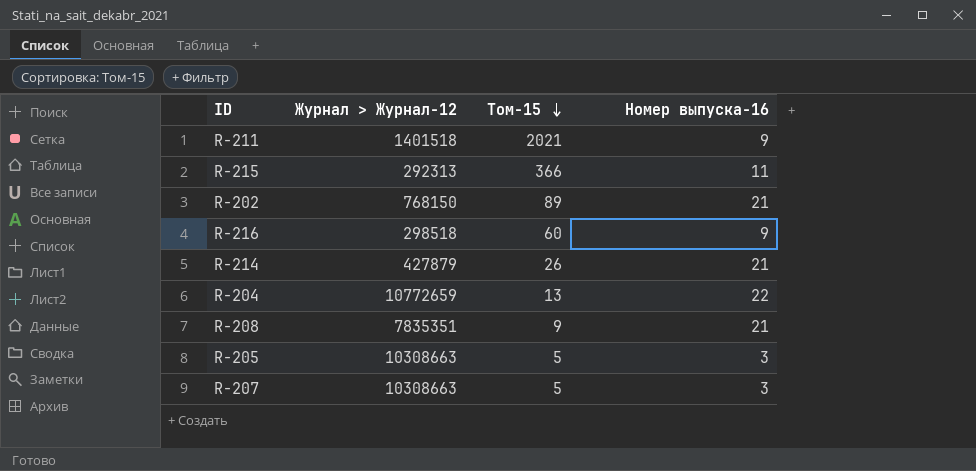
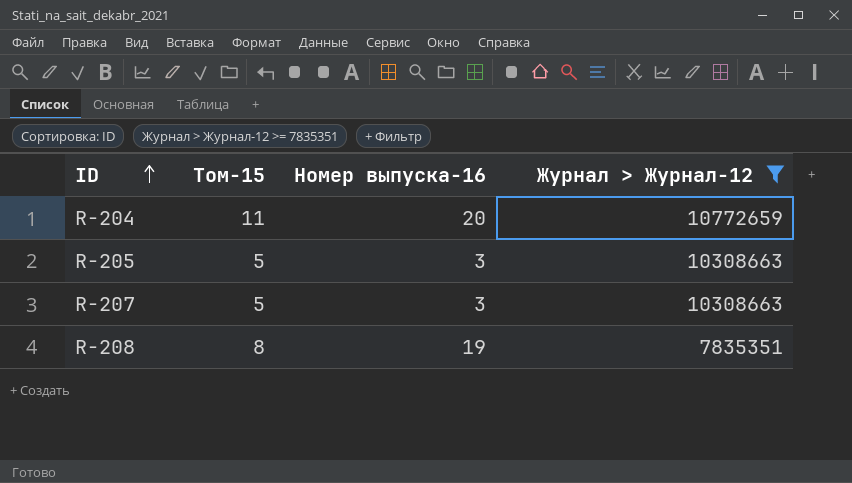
filter: none -> Журнал > Журнал-12 >= 7835351
row order: Том-15 descending -> ID ascending
column Журнал > Журнал-12 | position: 2 -> 4
R-204 | Том-15: 13 -> 11
R-204 | Номер выпуска-16: 22 -> 20
R-208 | Том-15: 9 -> 8
R-208 | Номер выпуска-16: 21 -> 19

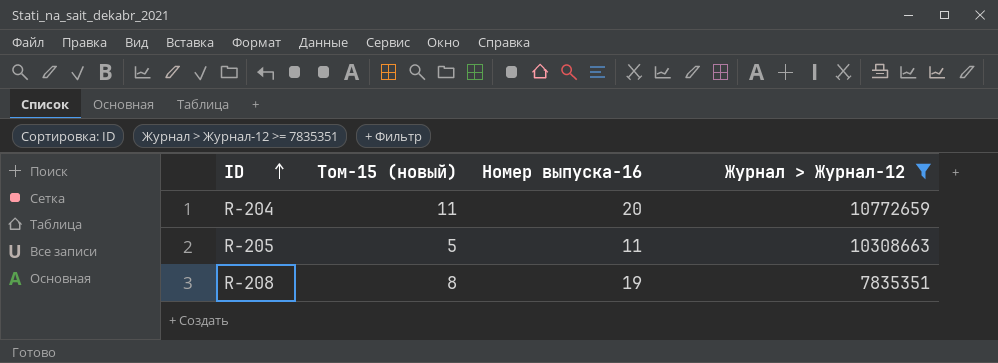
column name: Том-15 -> Том-15 (новый)
row R-207: 5 | 3 | 10308663 -> none
R-205 | Номер выпуска-16: 3 -> 11

